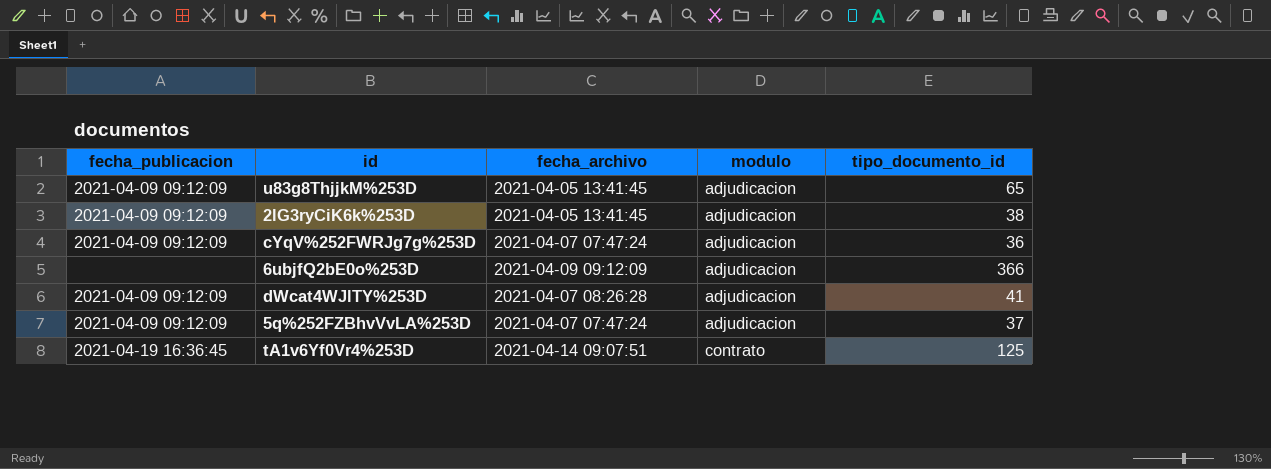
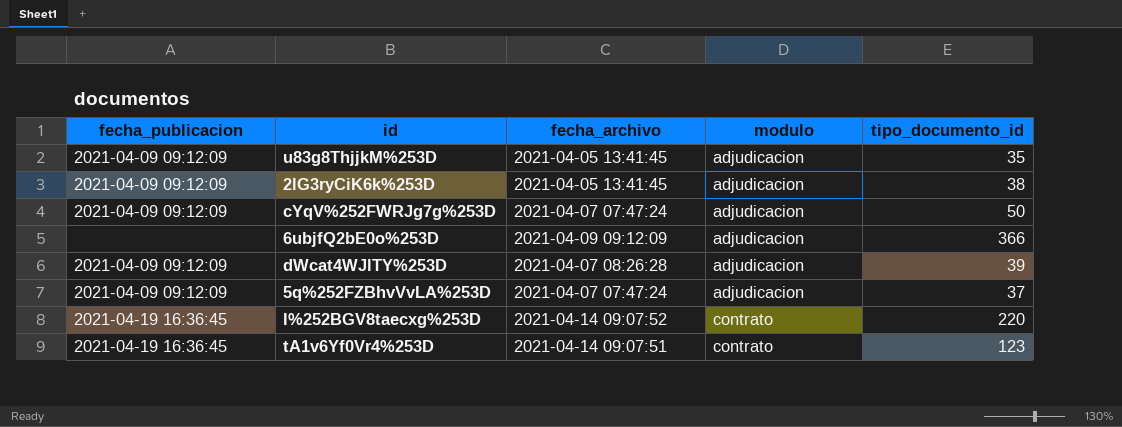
u83g8ThjjkM%253D | tipo_documento_id: 65 -> 35
cYqV%252FWRJg7g%253D | tipo_documento_id: 36 -> 50
dWcat4WJlTY%253D | tipo_documento_id: 41 -> 39
row I%252BGV8taecxg%253D: none -> 2021-04-19 16:36:45 | 2021-04-14 09:07:52 | contrato | 220
tA1v6Yf0Vr4%253D | tipo_documento_id: 125 -> 123

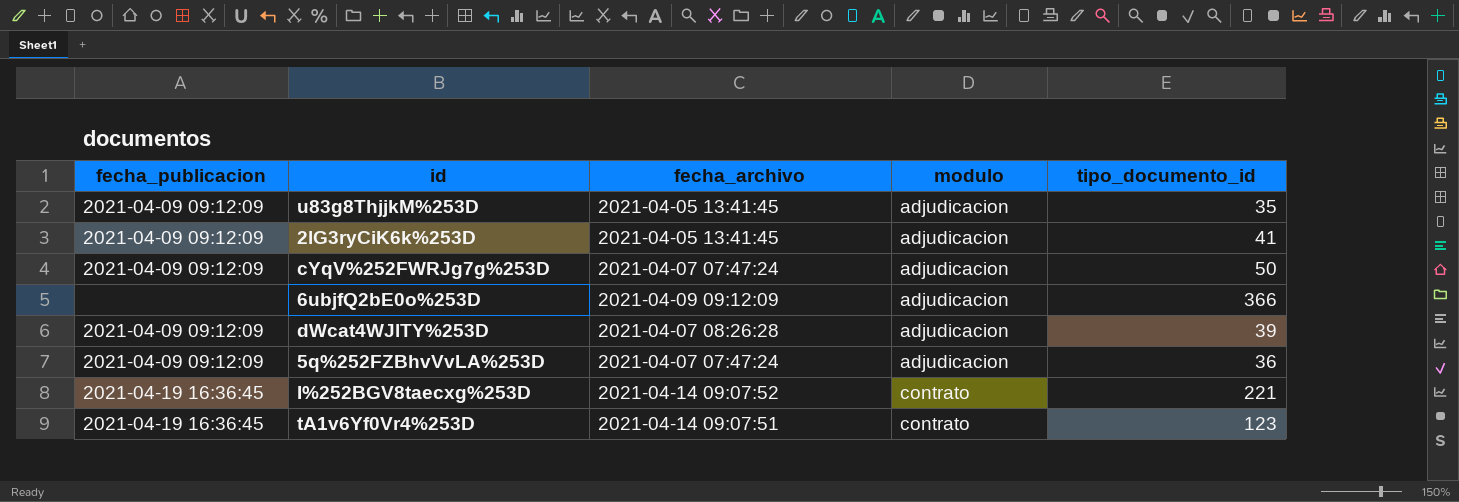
2lG3ryCiK6k%253D | tipo_documento_id: 38 -> 41
5q%252FZBhvVvLA%253D | tipo_documento_id: 37 -> 36
I%252BGV8taecxg%253D | tipo_documento_id: 220 -> 221

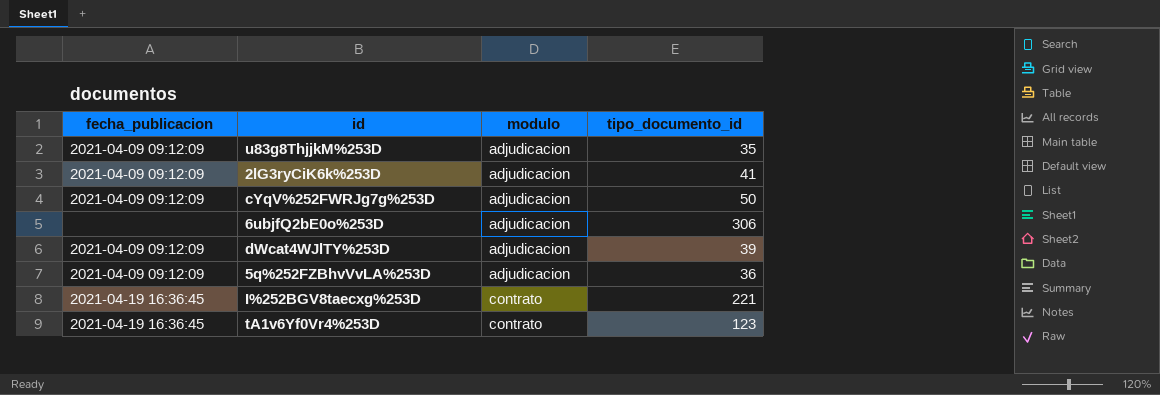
column fecha_archivo | position: 3 -> none
6ubjfQ2bE0o%253D | tipo_documento_id: 366 -> 306

